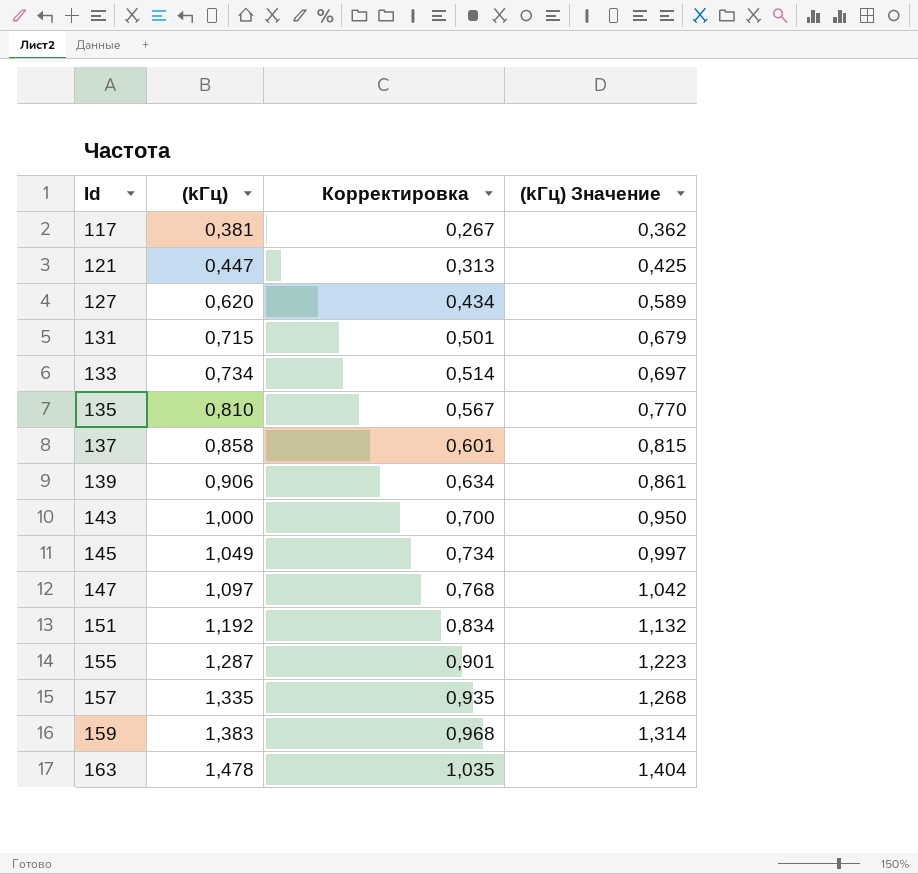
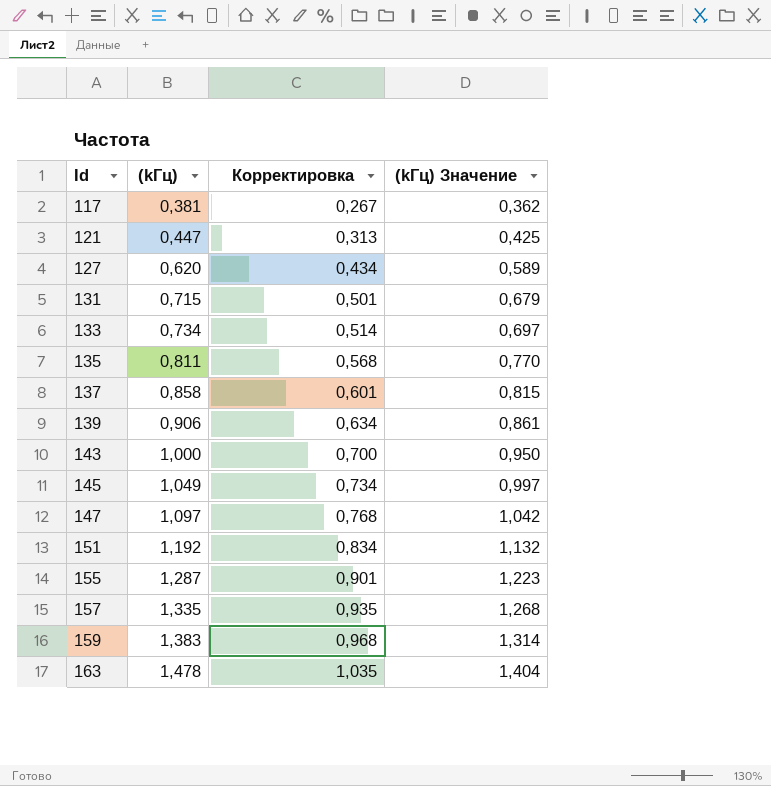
135 | (kГц): 0,810 -> 0,811
135 | Корректировка: 0,567 -> 0,568

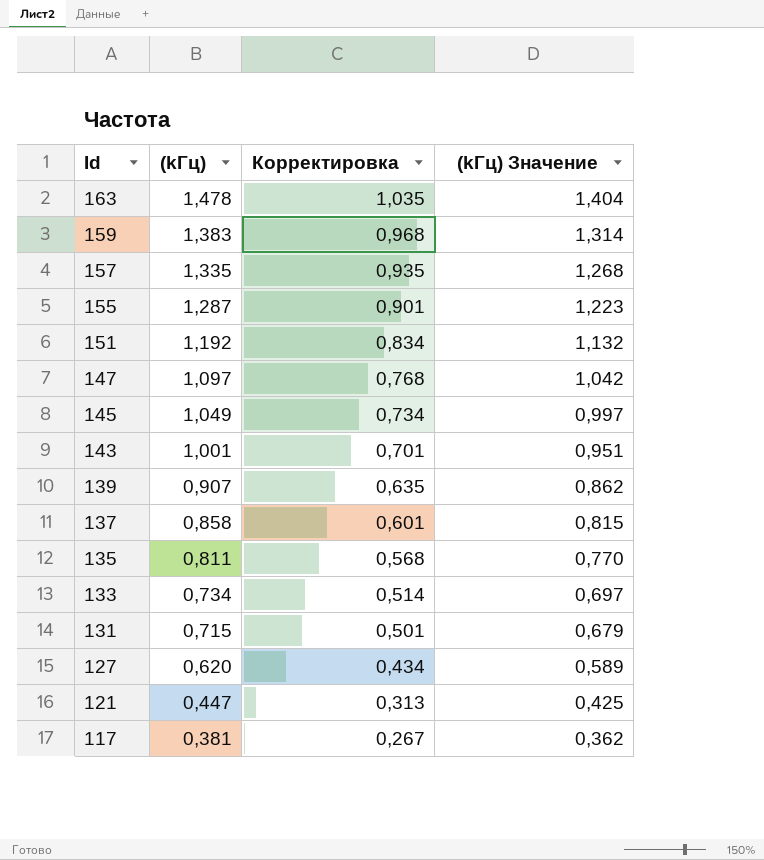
row order: Id ascending -> Id descending
143 | (kГц): 1,000 -> 1,001
143 | Корректировка: 0,700 -> 0,701
143 | (kГц) Значение: 0,950 -> 0,951
139 | (kГц): 0,906 -> 0,907
139 | Корректировка: 0,634 -> 0,635
139 | (kГц) Значение: 0,861 -> 0,862

